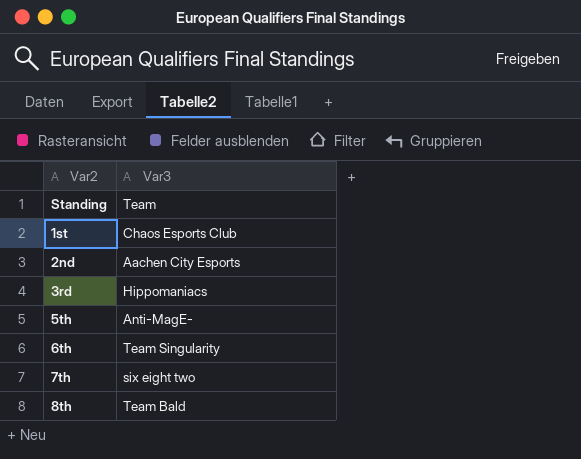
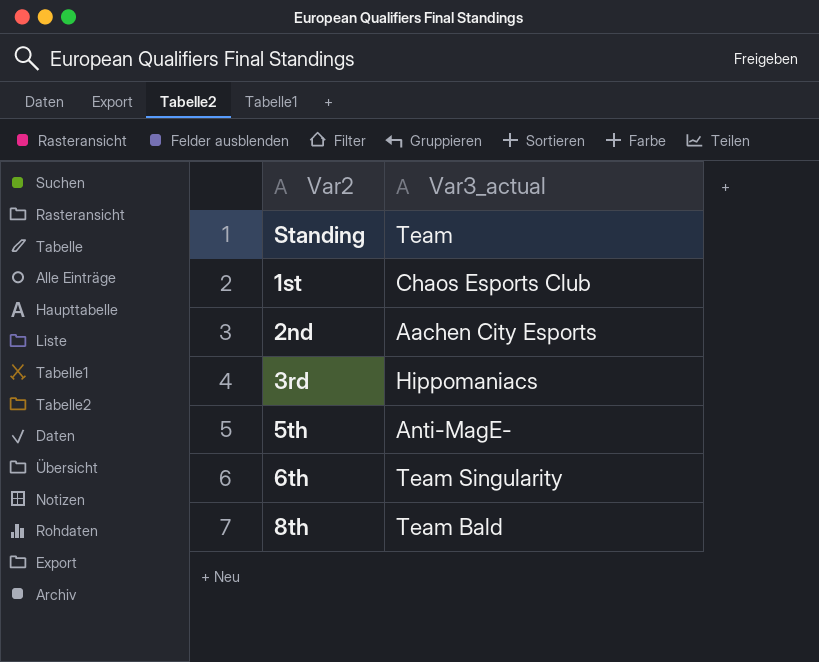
column name: Var3 -> Var3_actual
row 7th: six eight two -> none

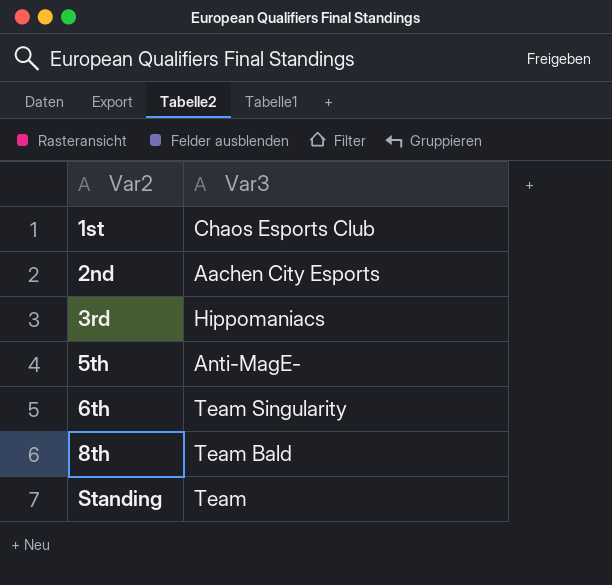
row order: none -> Var2 ascending
column name: Var3_actual -> Var3

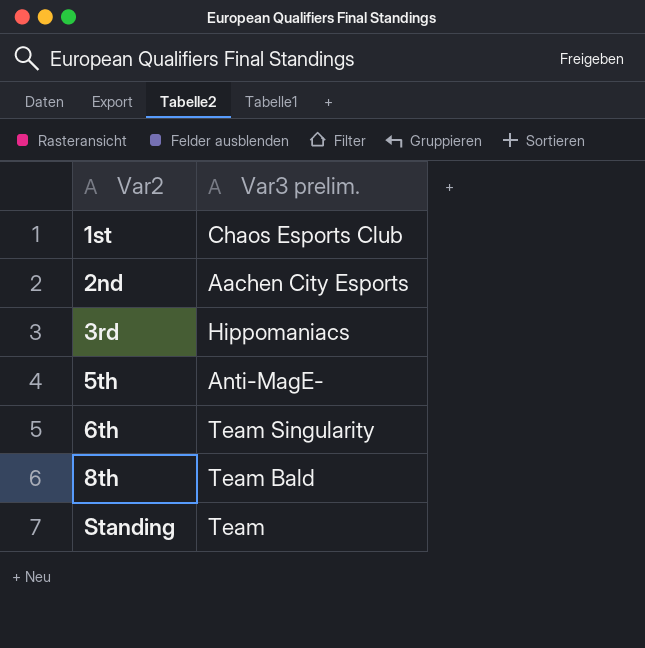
column name: Var3 -> Var3 prelim.

